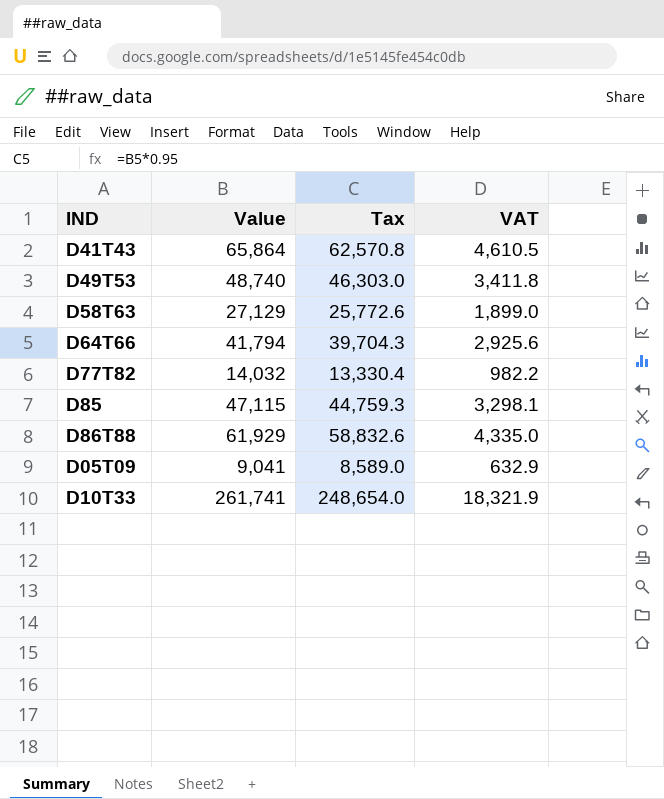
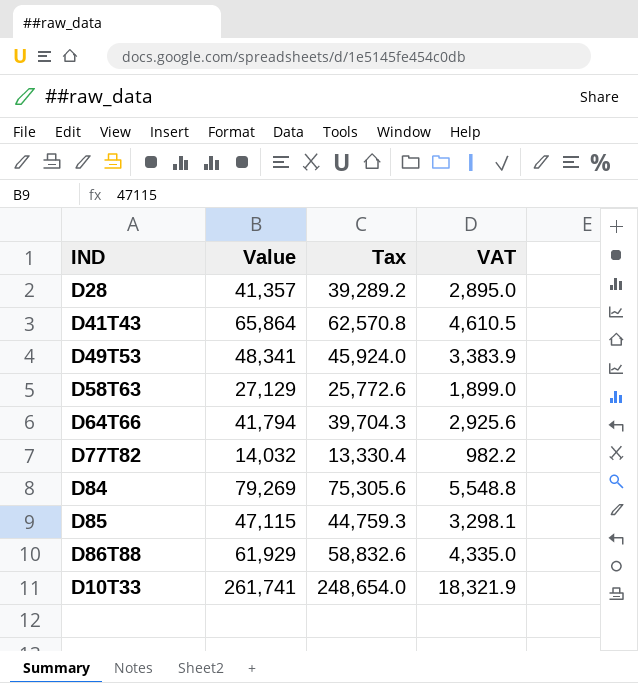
row D05T09: 9,041 | 8,589.0 | 632.9 -> none
row D28: none -> 41,357 | 39,289.2 | 2,895.0
D49T53 | Value: 48,740 -> 48,341
D49T53 | Tax: 46,303.0 -> 45,924.0
D49T53 | VAT: 3,411.8 -> 3,383.9
row D84: none -> 79,269 | 75,305.6 | 5,548.8

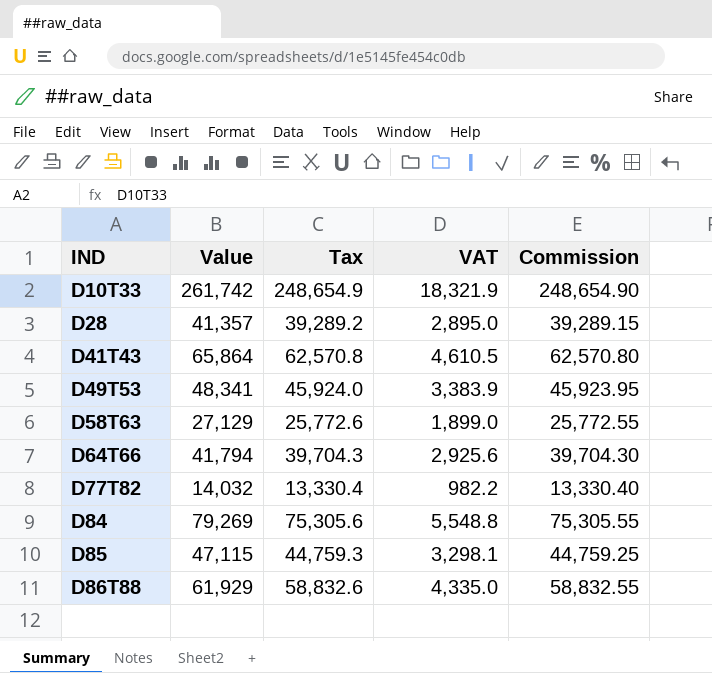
row order: none -> IND ascending
column Commission | formula: none -> [Value] * 0.95
D10T33 | Value: 261,741 -> 261,742
D10T33 | Tax: 248,654.0 -> 248,654.9

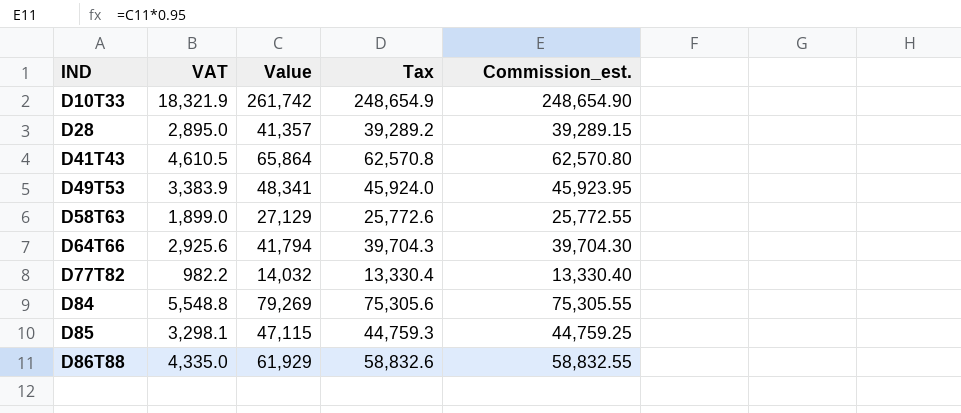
column VAT | position: 4 -> 2
column name: Commission -> Commission_est.

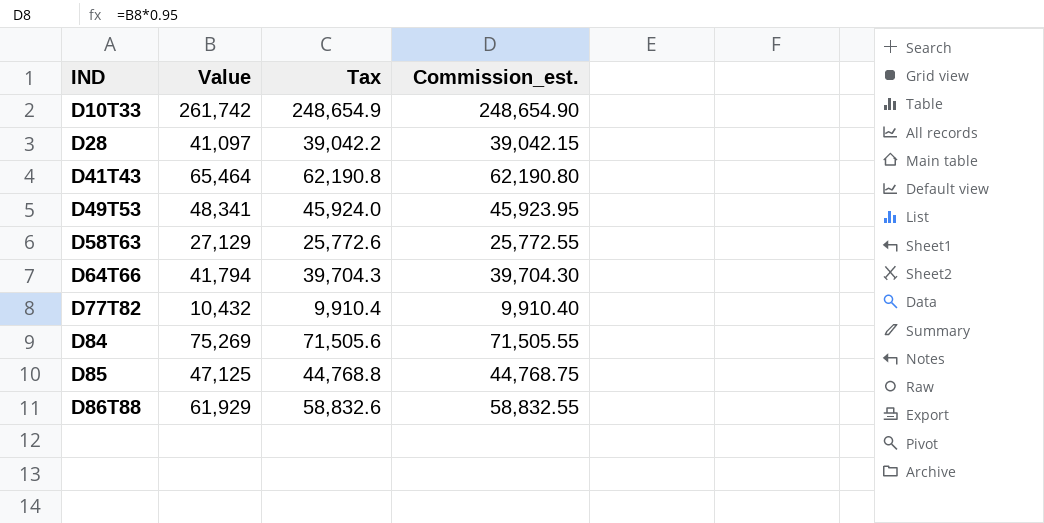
column VAT | formula: [Value] * 0.07 -> none
D28 | Value: 41,357 -> 41,097
D28 | Tax: 39,289.2 -> 39,042.2
D28 | Commission_est.: 39,289.15 -> 39,042.15
D41T43 | Value: 65,864 -> 65,464
D41T43 | Tax: 62,570.8 -> 62,190.8
D41T43 | Commission_est.: 62,570.80 -> 62,190.80
D77T82 | Value: 14,032 -> 10,432
D77T82 | Tax: 13,330.4 -> 9,910.4
D77T82 | Commission_est.: 13,330.40 -> 9,910.40
D84 | Value: 79,269 -> 75,269
D84 | Tax: 75,305.6 -> 71,505.6
D84 | Commission_est.: 75,305.55 -> 71,505.55
D85 | Value: 47,115 -> 47,125
D85 | Tax: 44,759.3 -> 44,768.8
D85 | Commission_est.: 44,759.25 -> 44,768.75

